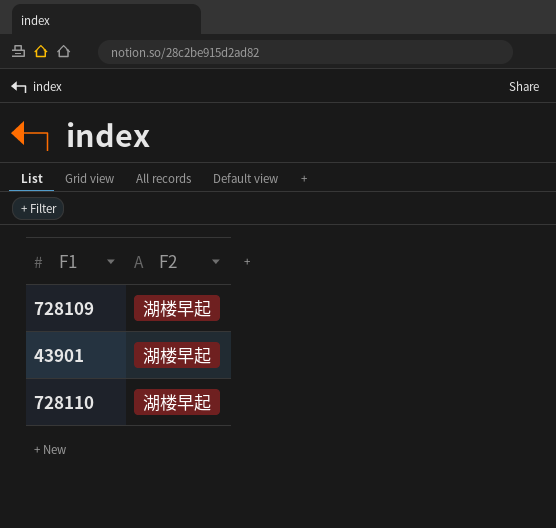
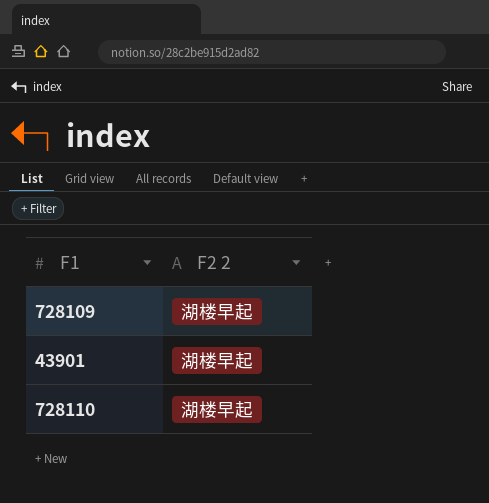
column name: F2 -> F2 2

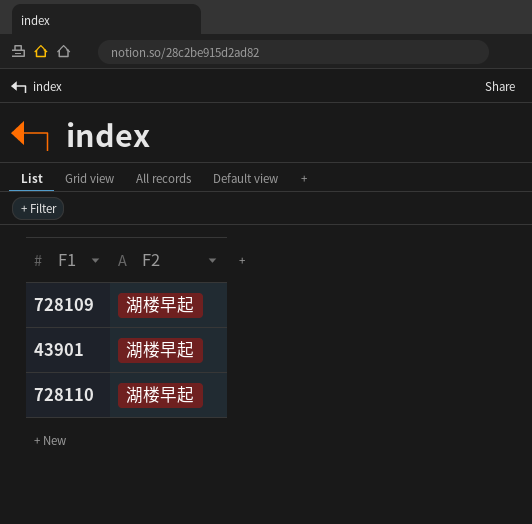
column name: F2 2 -> F2

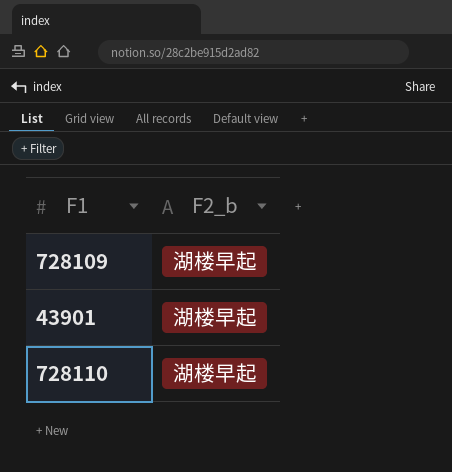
column name: F2 -> F2_b

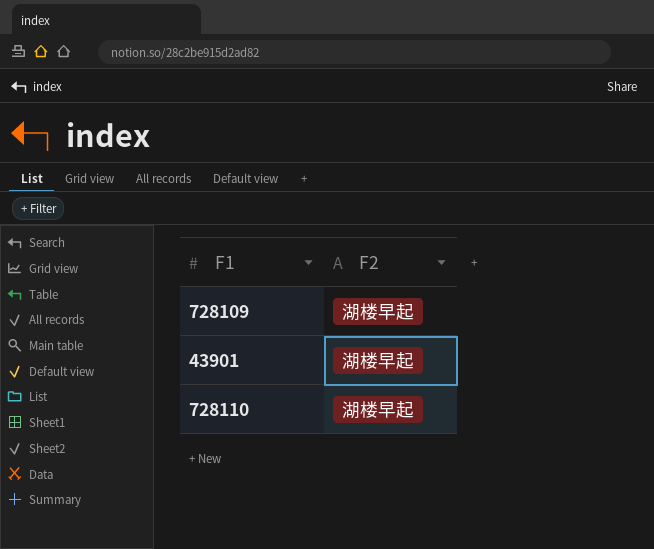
column name: F2_b -> F2

